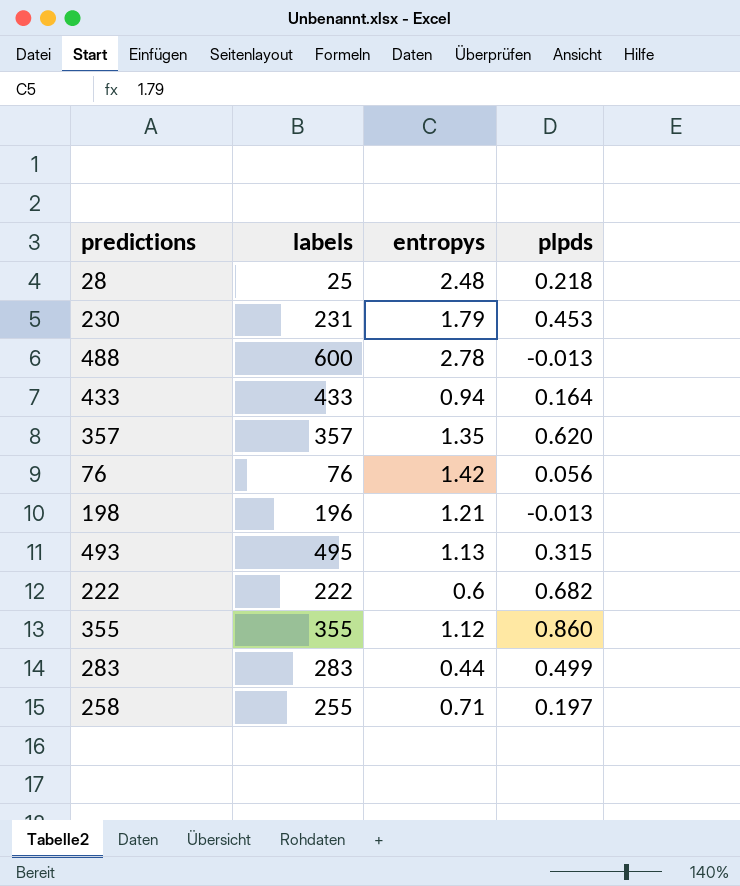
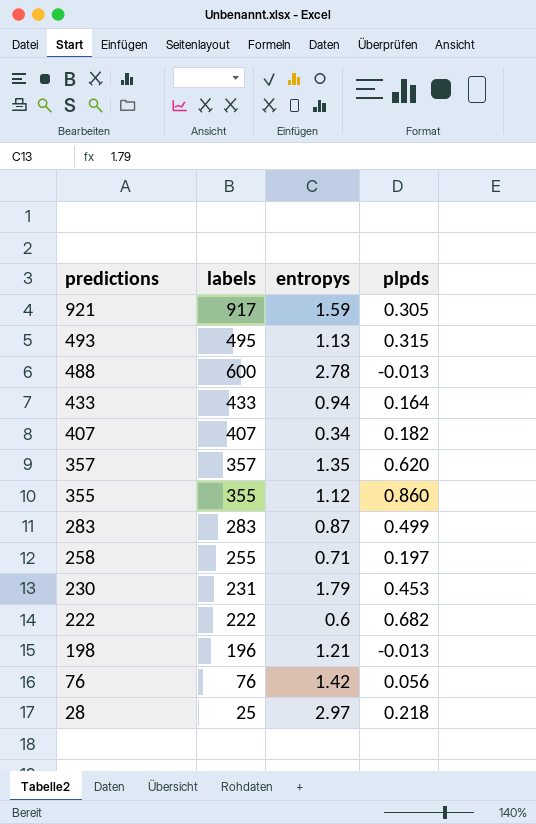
row order: none -> predictions descending
row 921: none -> 917 | 1.59 | 0.305
row 407: none -> 407 | 0.34 | 0.182
283 | entropys: 0.44 -> 0.87
28 | entropys: 2.48 -> 2.97

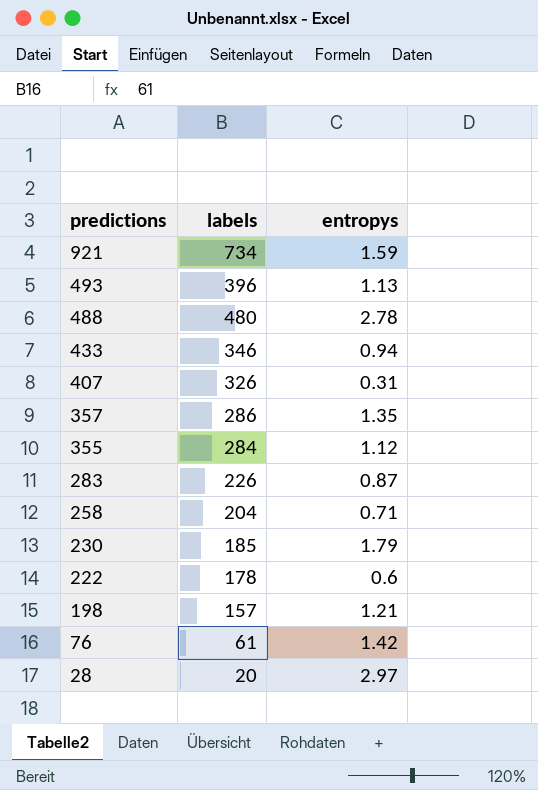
column plpds | position: 4 -> none
921 | labels: 917 -> 734
493 | labels: 495 -> 396
488 | labels: 600 -> 480
433 | labels: 433 -> 346
407 | labels: 407 -> 326
407 | entropys: 0.34 -> 0.31
357 | labels: 357 -> 286
355 | labels: 355 -> 284
283 | labels: 283 -> 226
258 | labels: 255 -> 204
230 | labels: 231 -> 185
222 | labels: 222 -> 178
198 | labels: 196 -> 157
76 | labels: 76 -> 61
28 | labels: 25 -> 20

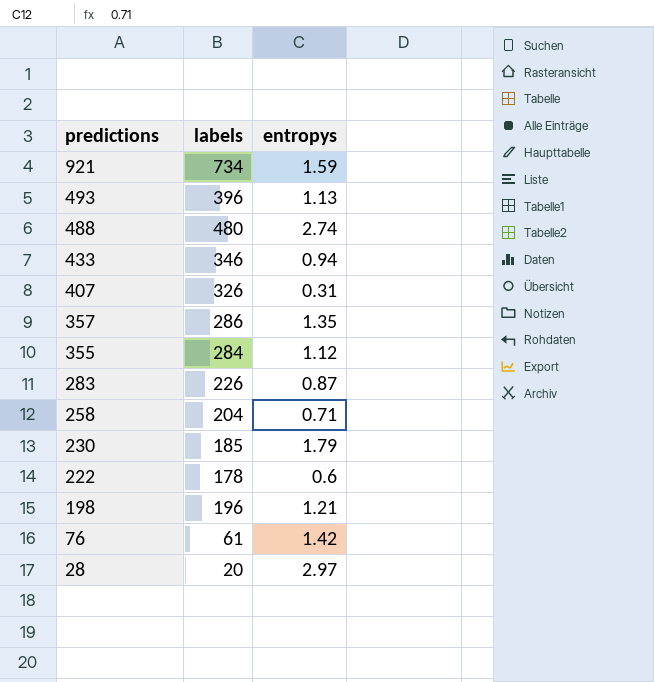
488 | entropys: 2.78 -> 2.74
198 | labels: 157 -> 196

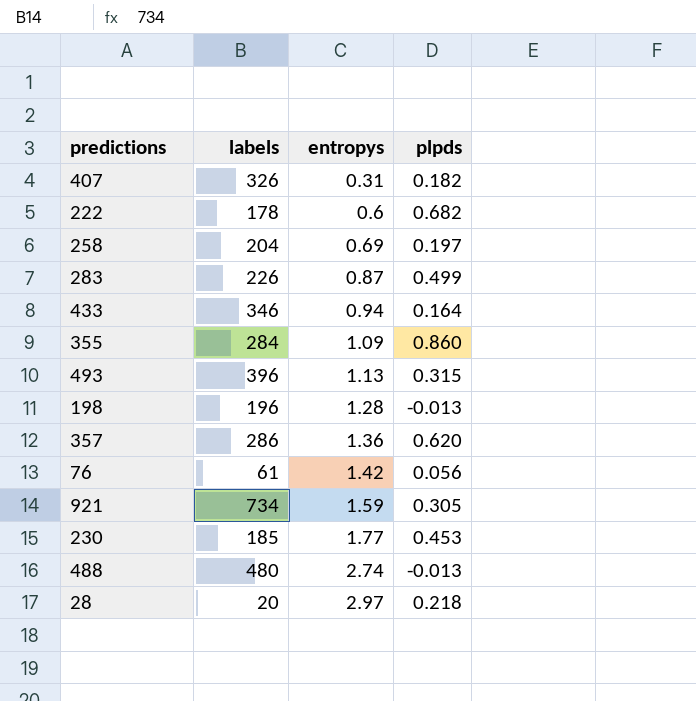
row order: predictions descending -> entropys ascending
column plpds | position: none -> 4
258 | entropys: 0.71 -> 0.69
355 | entropys: 1.12 -> 1.09
198 | entropys: 1.21 -> 1.28
357 | entropys: 1.35 -> 1.36
230 | entropys: 1.79 -> 1.77

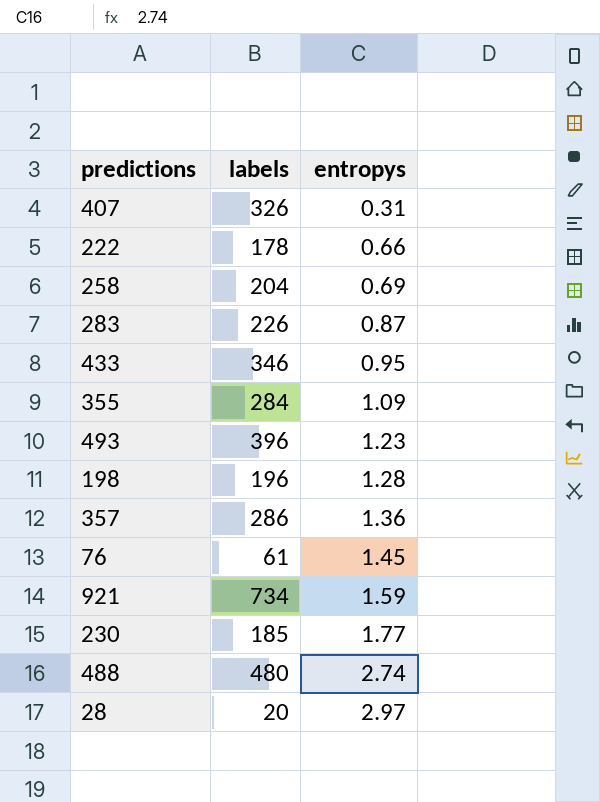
column plpds | position: 4 -> none
222 | entropys: 0.6 -> 0.66
433 | entropys: 0.94 -> 0.95
493 | entropys: 1.13 -> 1.23
76 | entropys: 1.42 -> 1.45

